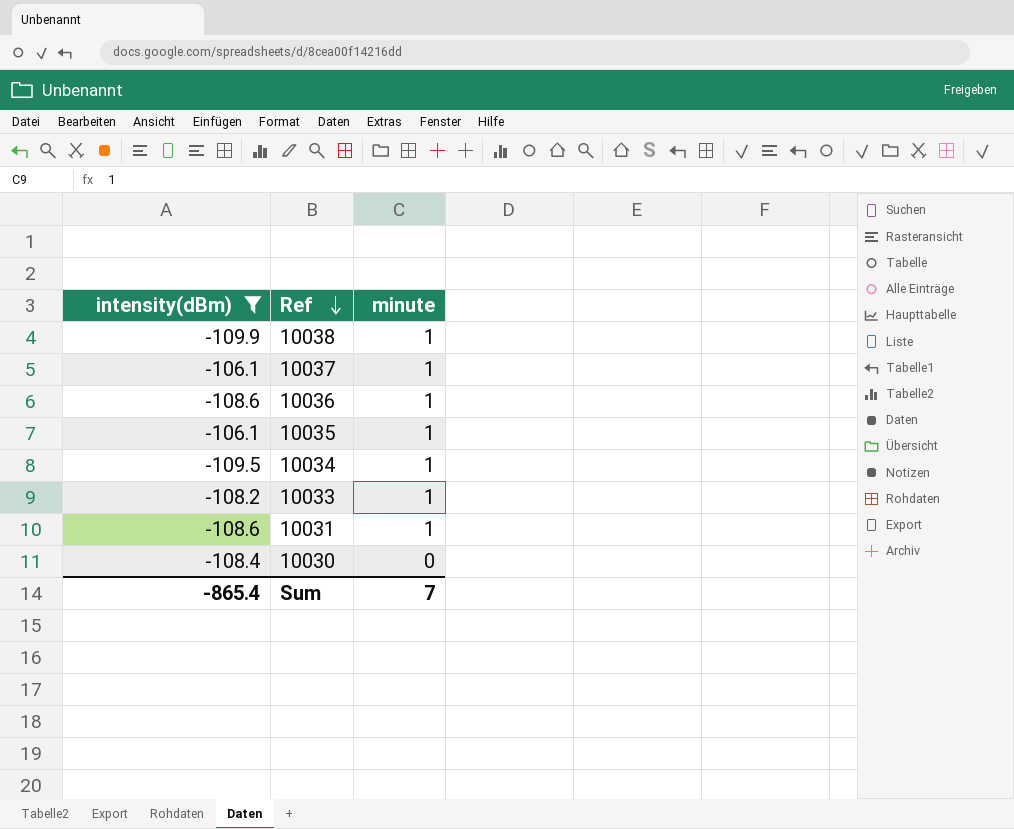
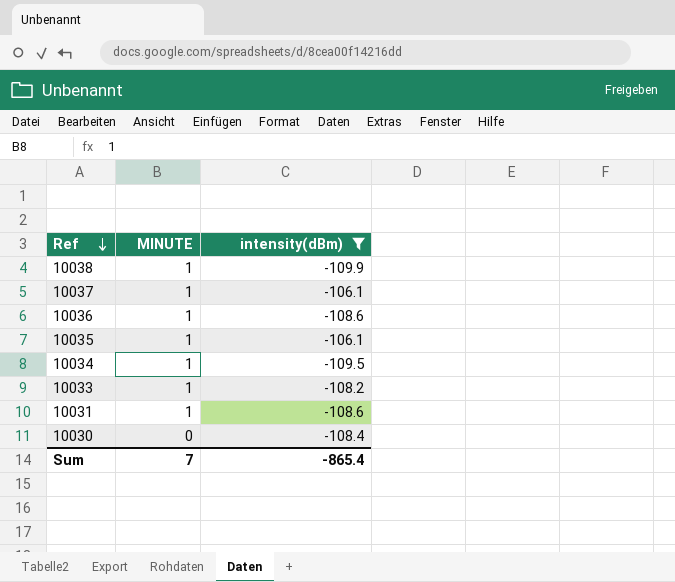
column name: minute -> MINUTE
column intensity(dBm) | position: 1 -> 3

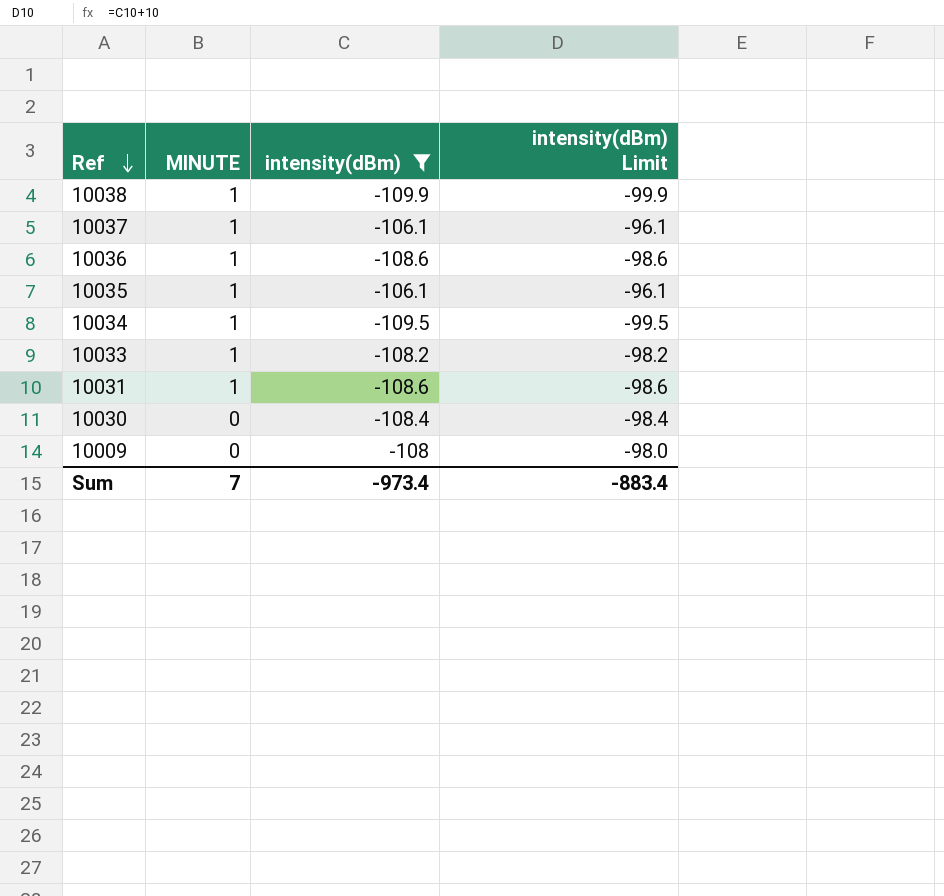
column intensity(dBm) Limit | formula: none -> [intensity(dBm)] + 10
row 10009: none -> 0 | -108 | -98.0
Sum | intensity(dBm): -865.4 -> -973.4

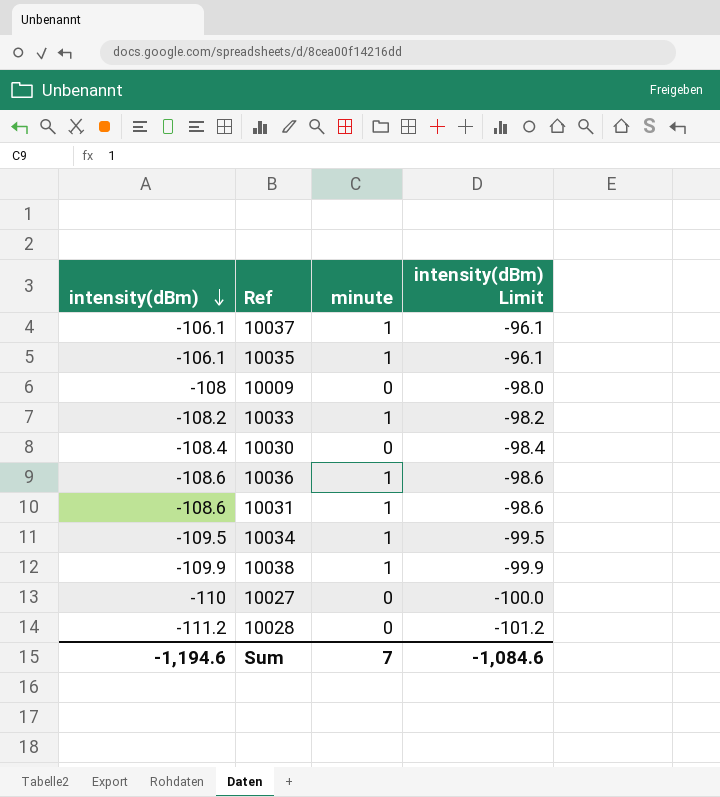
filter: intensity(dBm) >= -109.9 -> none
row order: Ref descending -> intensity(dBm) descending
column intensity(dBm) | position: 3 -> 1
column name: MINUTE -> minute
Sum | intensity(dBm): -973.4 -> -1,194.6
Sum | intensity(dBm) Limit: -883.4 -> -1,084.6

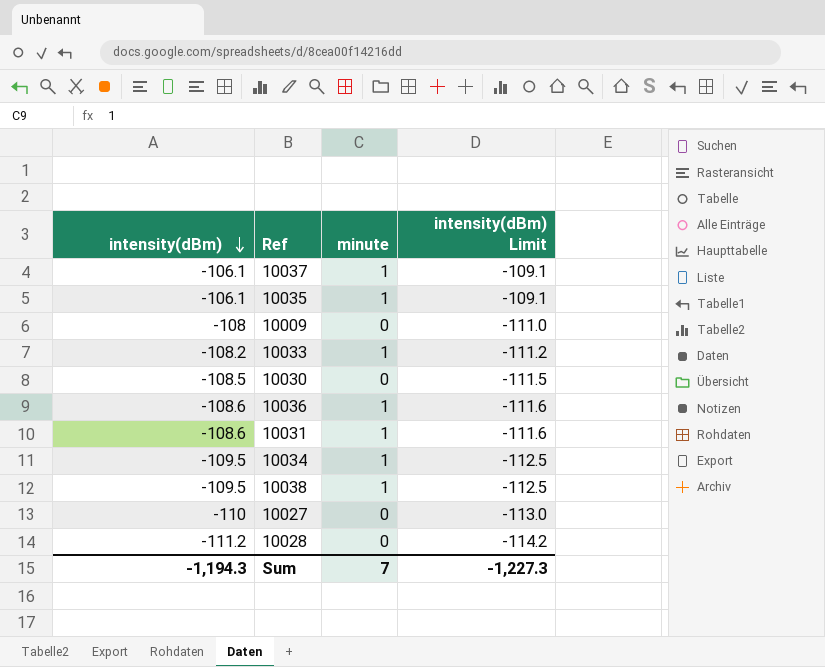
column intensity(dBm) Limit | formula: [intensity(dBm)] + 10 -> [intensity(dBm)] - 3
10030 | intensity(dBm): -108.4 -> -108.5
10038 | intensity(dBm): -109.9 -> -109.5
Sum | intensity(dBm): -1,194.6 -> -1,194.3
Sum | intensity(dBm) Limit: -1,084.6 -> -1,227.3

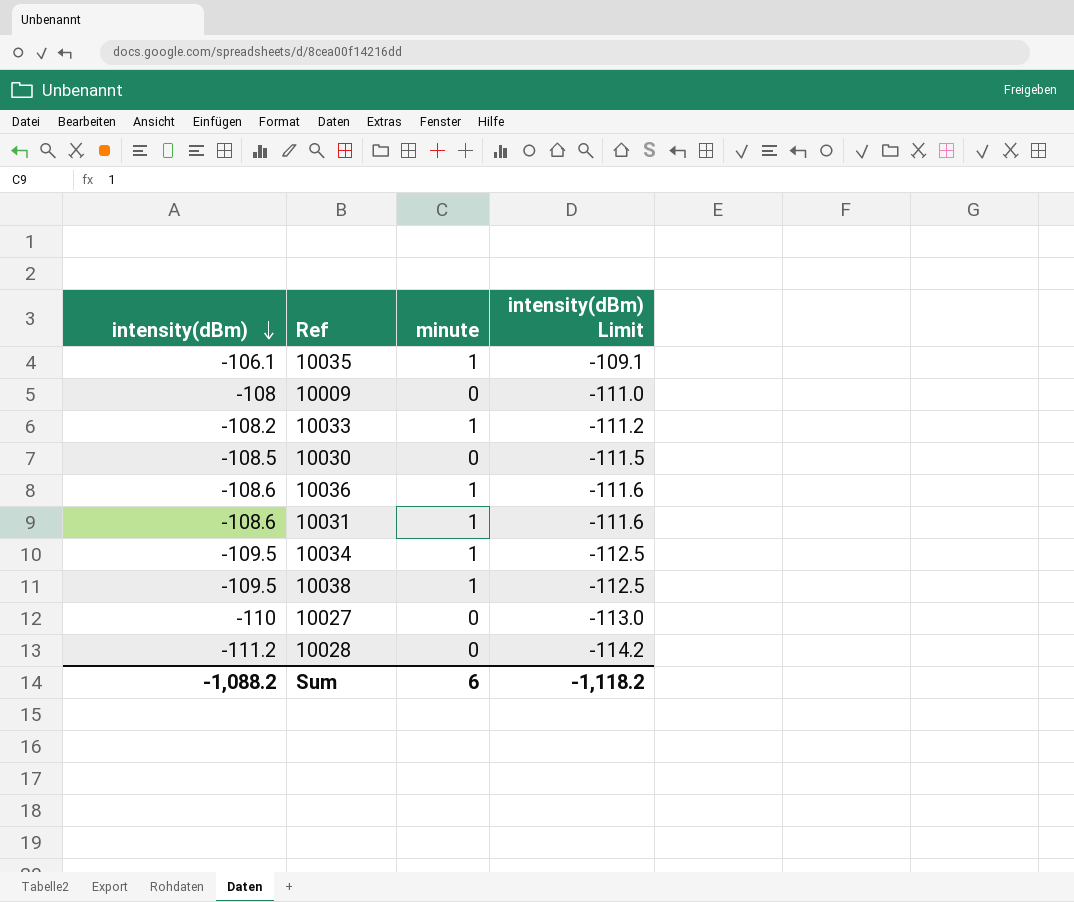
row 10037: -106.1 | 1 | -109.1 -> none
Sum | intensity(dBm): -1,194.3 -> -1,088.2
Sum | minute: 7 -> 6
Sum | intensity(dBm) Limit: -1,227.3 -> -1,118.2

